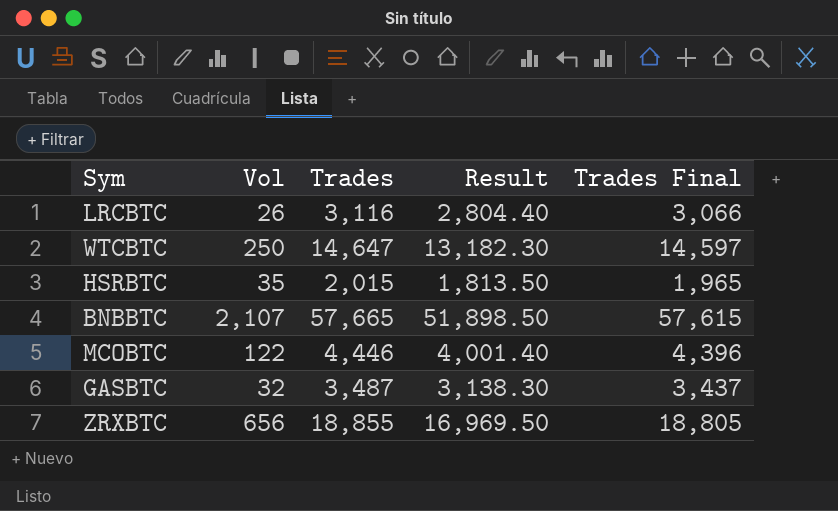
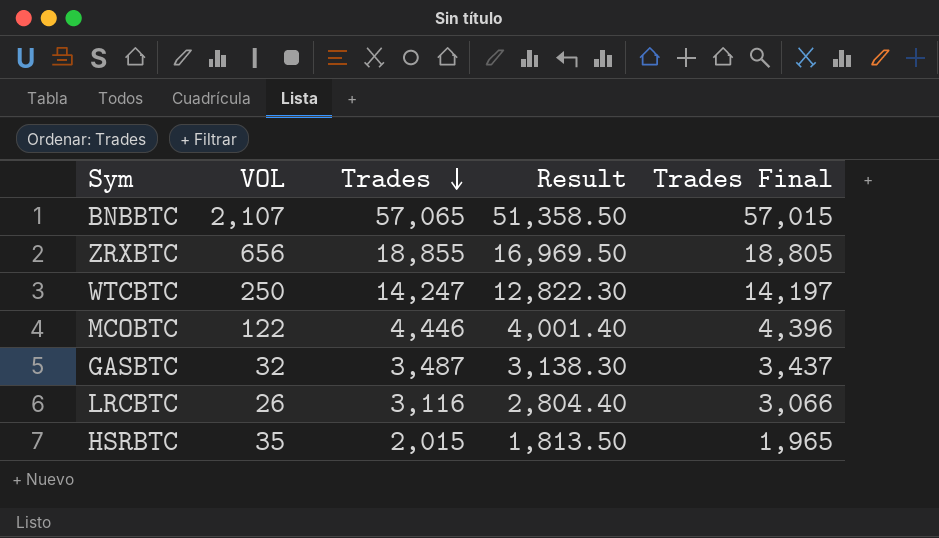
row order: none -> Trades descending
column name: Vol -> VOL
BNBBTC | Trades: 57,665 -> 57,065
BNBBTC | Result: 51,898.50 -> 51,358.50
BNBBTC | Trades Final: 57,615 -> 57,015
WTCBTC | Trades: 14,647 -> 14,247
WTCBTC | Result: 13,182.30 -> 12,822.30
WTCBTC | Trades Final: 14,597 -> 14,197

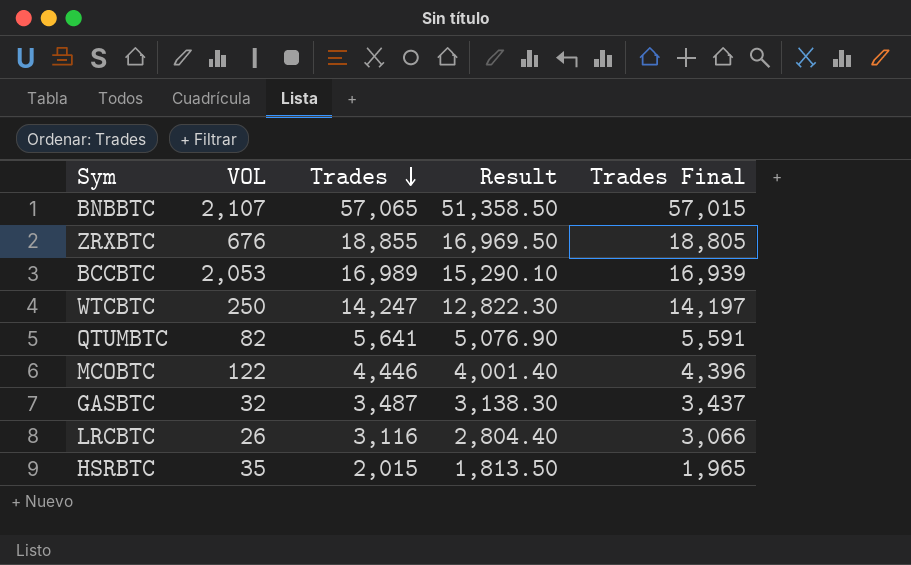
ZRXBTC | VOL: 656 -> 676
row BCCBTC: none -> 2,053 | 16,989 | 15,290.10 | 16,939
row QTUMBTC: none -> 82 | 5,641 | 5,076.90 | 5,591

